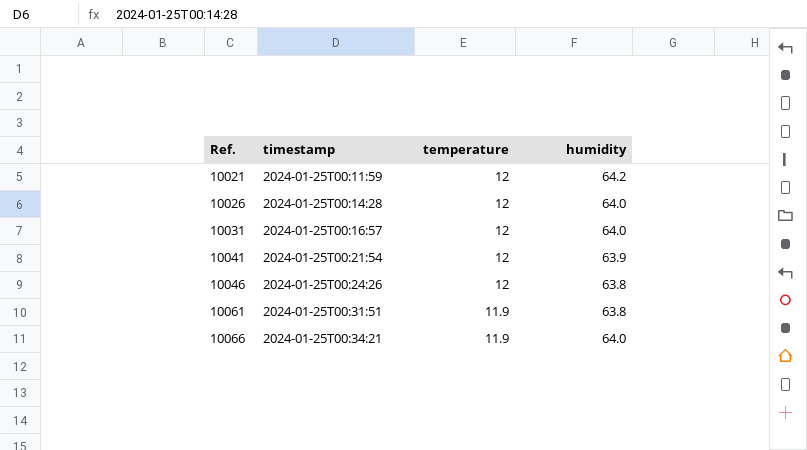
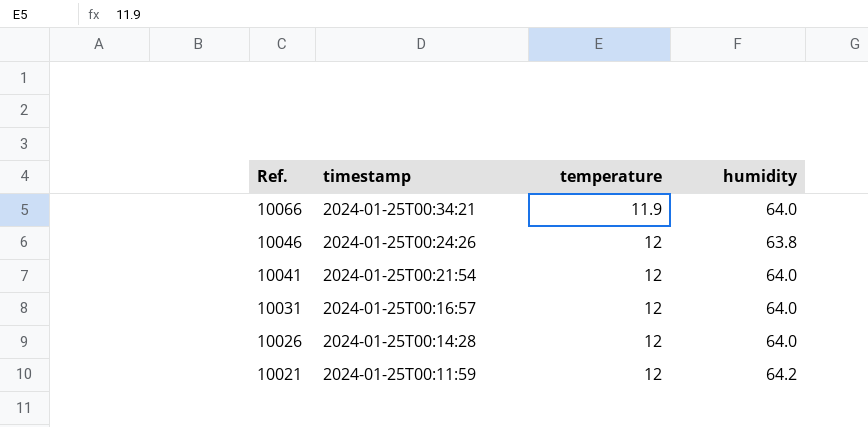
row order: Ref. ascending -> Ref. descending
row 10061: 2024-01-25T00:31:51 | 11.9 | 63.8 -> none
10041 | humidity: 63.9 -> 64.0

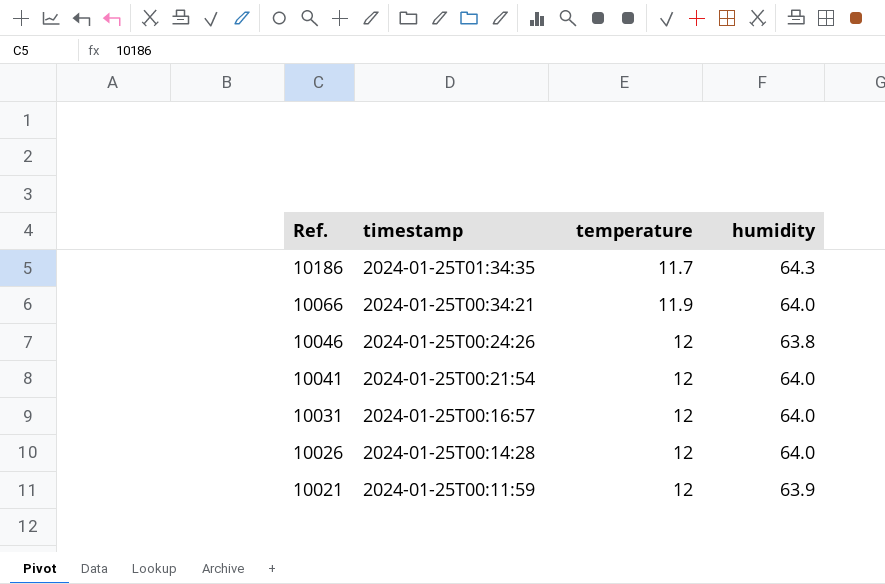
row 10186: none -> 2024-01-25T01:34:35 | 11.7 | 64.3
10021 | humidity: 64.2 -> 63.9

